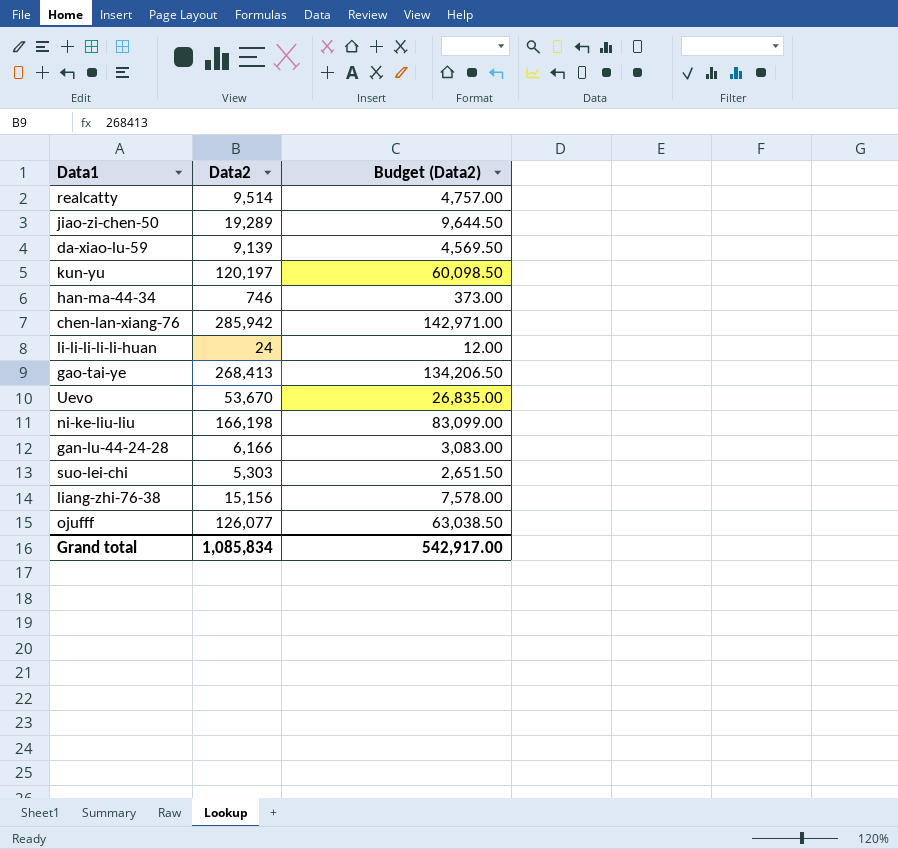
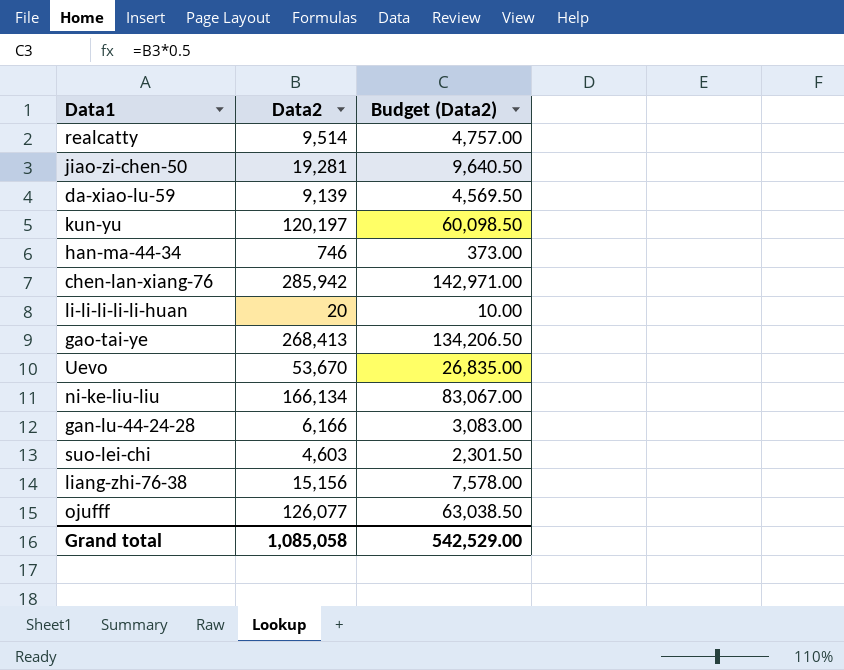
jiao-zi-chen-50 | Data2: 19,289 -> 19,281
jiao-zi-chen-50 | Budget (Data2): 9,644.50 -> 9,640.50
li-li-li-li-li-huan | Data2: 24 -> 20
li-li-li-li-li-huan | Budget (Data2): 12.00 -> 10.00
ni-ke-liu-liu | Data2: 166,198 -> 166,134
ni-ke-liu-liu | Budget (Data2): 83,099.00 -> 83,067.00
suo-lei-chi | Data2: 5,303 -> 4,603
suo-lei-chi | Budget (Data2): 2,651.50 -> 2,301.50
Grand total | Data2: 1,085,834 -> 1,085,058
Grand total | Budget (Data2): 542,917.00 -> 542,529.00

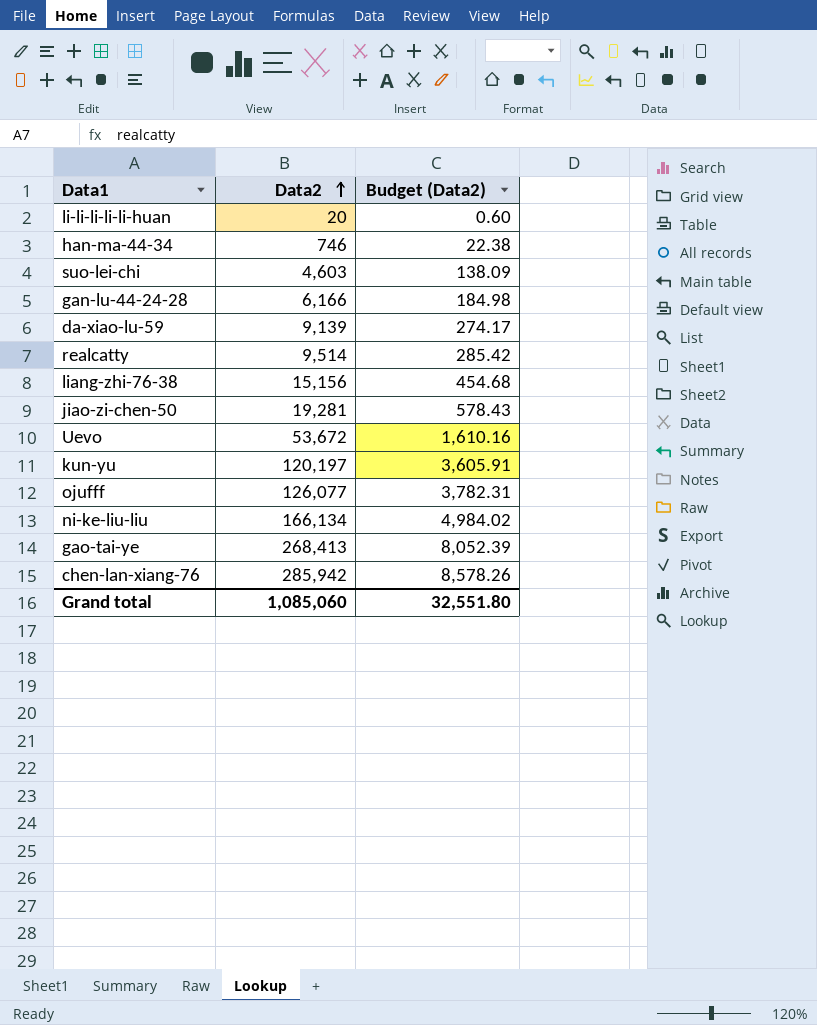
row order: none -> Data2 ascending
column Budget (Data2) | formula: [Data2] * 0.5 -> [Data2] * 0.03
Uevo | Data2: 53,670 -> 53,672
Grand total | Data2: 1,085,058 -> 1,085,060
Grand total | Budget (Data2): 542,529.00 -> 32,551.80

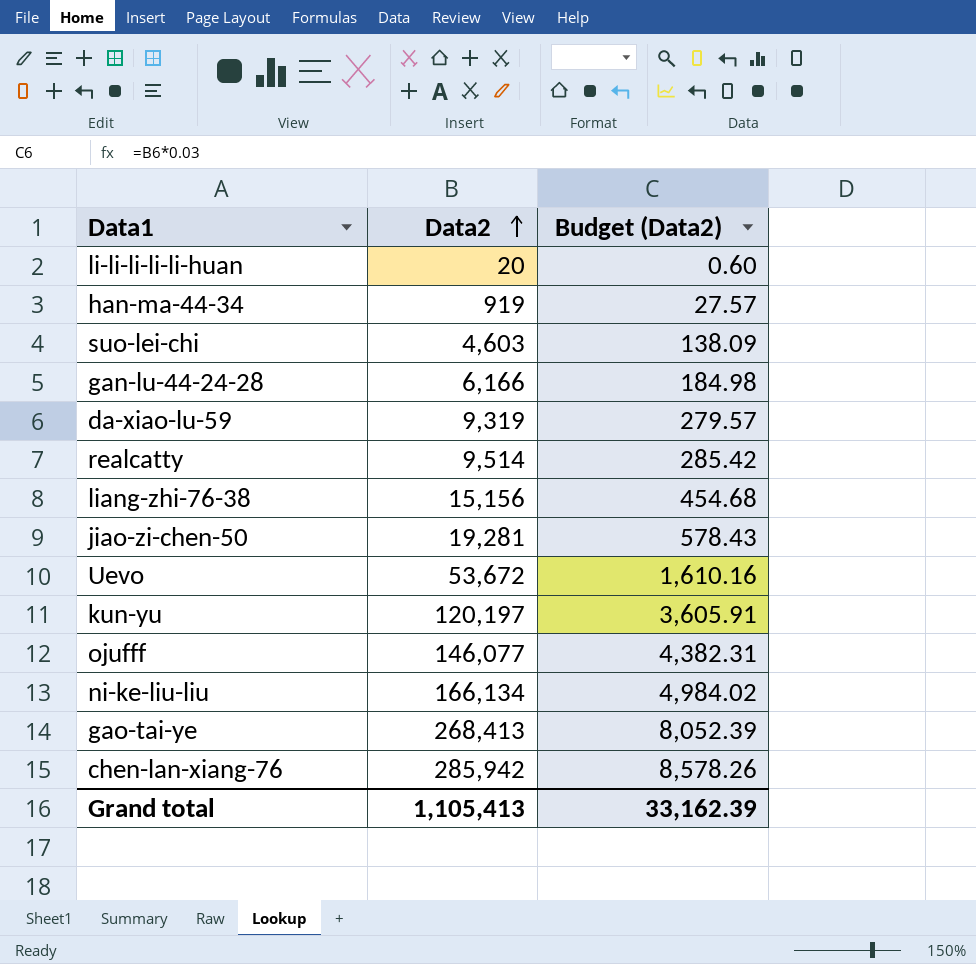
han-ma-44-34 | Data2: 746 -> 919
han-ma-44-34 | Budget (Data2): 22.38 -> 27.57
da-xiao-lu-59 | Data2: 9,139 -> 9,319
da-xiao-lu-59 | Budget (Data2): 274.17 -> 279.57
ojufff | Data2: 126,077 -> 146,077
ojufff | Budget (Data2): 3,782.31 -> 4,382.31
Grand total | Data2: 1,085,060 -> 1,105,413
Grand total | Budget (Data2): 32,551.80 -> 33,162.39

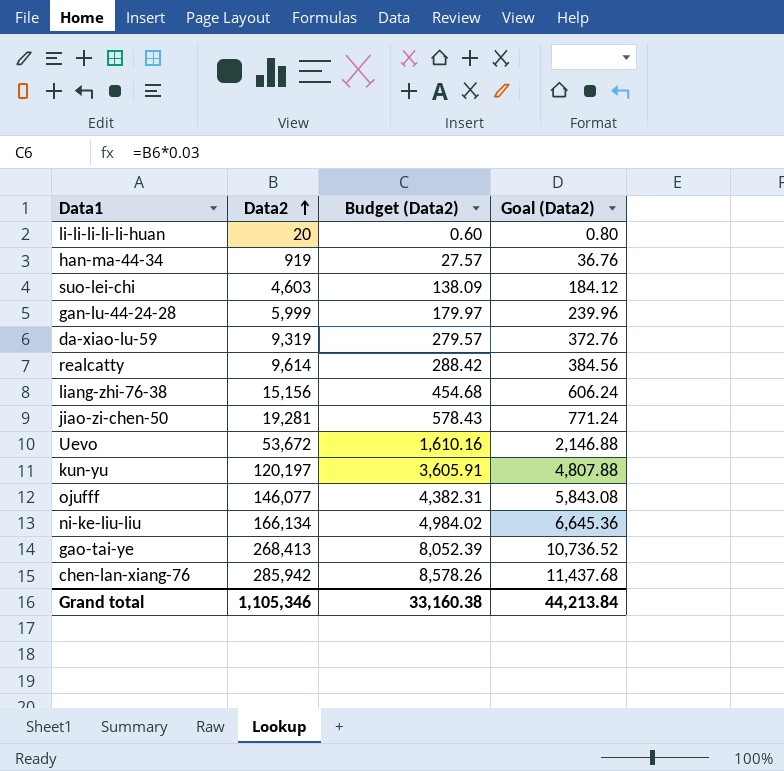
column Goal (Data2) | formula: none -> [Data2] * 0.04
gan-lu-44-24-28 | Data2: 6,166 -> 5,999
gan-lu-44-24-28 | Budget (Data2): 184.98 -> 179.97
realcatty | Data2: 9,514 -> 9,614
realcatty | Budget (Data2): 285.42 -> 288.42
Grand total | Data2: 1,105,413 -> 1,105,346
Grand total | Budget (Data2): 33,162.39 -> 33,160.38

